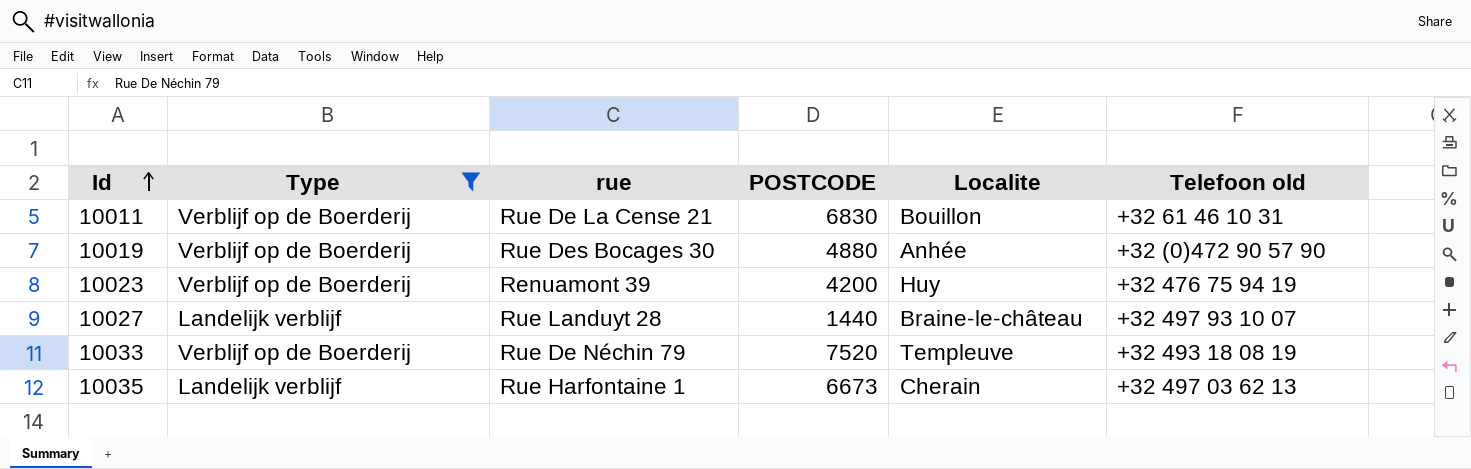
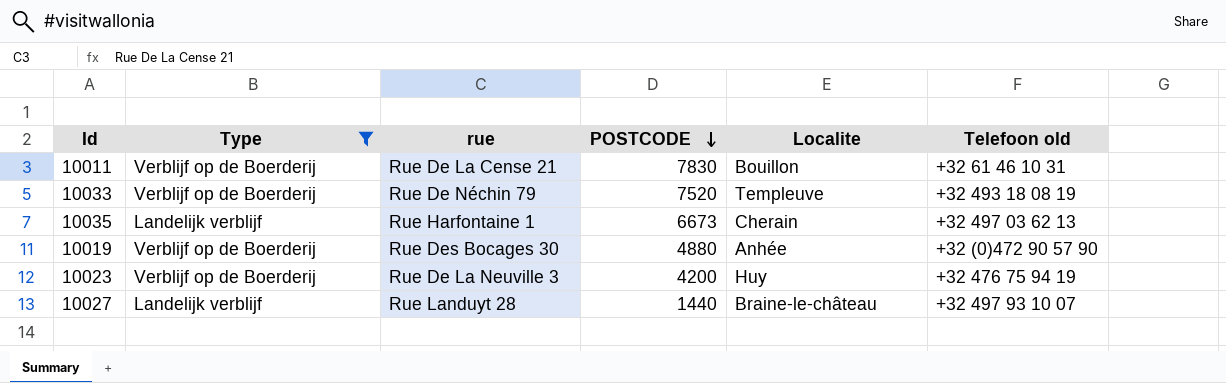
row order: Id ascending -> POSTCODE descending
10011 | POSTCODE: 6830 -> 7830
10023 | rue: Renuamont 39 -> Rue De La Neuville 3

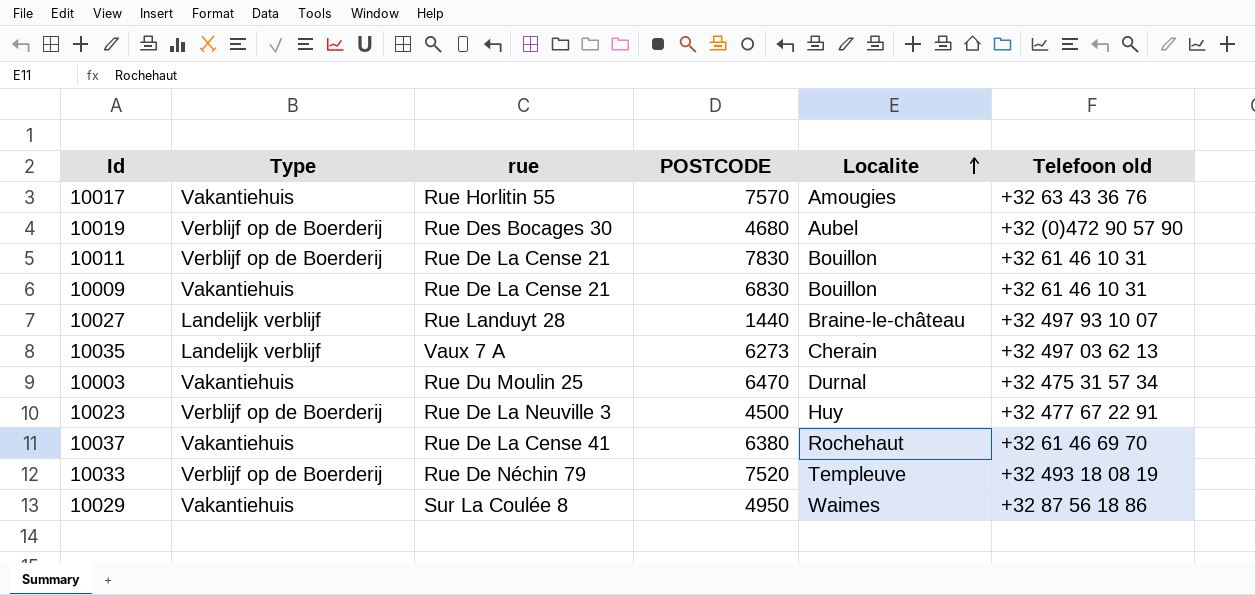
filter: Type != Vakantiehuis -> none
row order: POSTCODE descending -> Localite ascending
10019 | POSTCODE: 4880 -> 4680
10019 | Localite: Anhée -> Aubel
10035 | rue: Rue Harfontaine 1 -> Vaux 7 A
10035 | POSTCODE: 6673 -> 6273
10023 | POSTCODE: 4200 -> 4500
10023 | Telefoon old: +32 476 75 94 19 -> +32 477 67 22 91

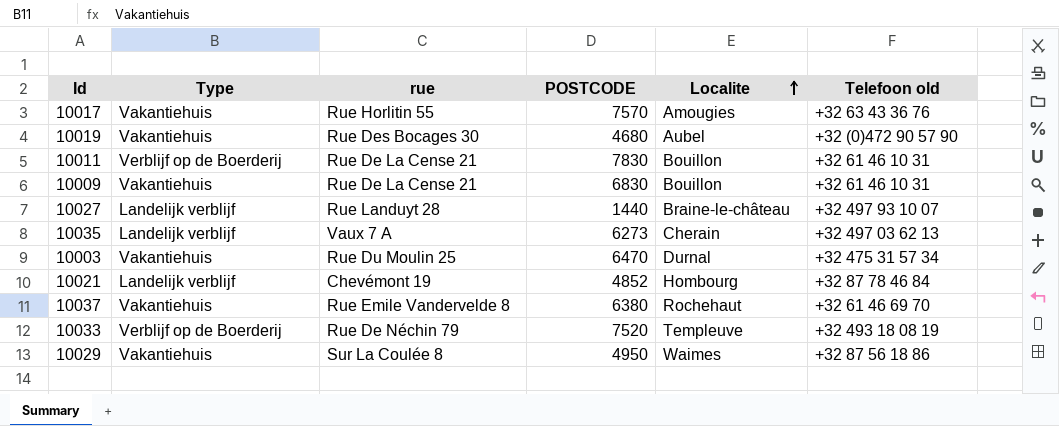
row 10023: Verblijf op de Boerderij | Rue De La Neuville 3 | 4500 | Huy | +32 477 67 22 91 -> none
10019 | Type: Verblijf op de Boerderij -> Vakantiehuis
row 10021: none -> Landelijk verblijf | Chevémont 19 | 4852 | Hombourg | +32 87 78 46 84
10037 | rue: Rue De La Cense 41 -> Rue Emile Vandervelde 8

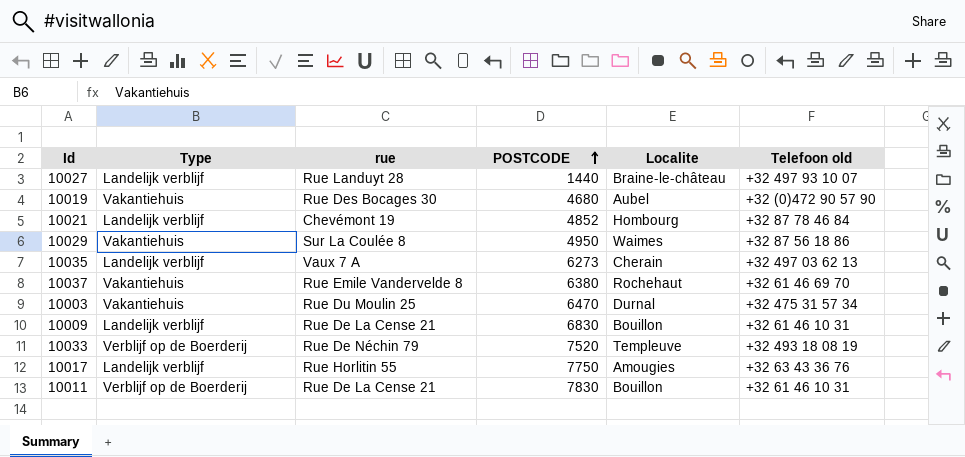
row order: Localite ascending -> POSTCODE ascending
10009 | Type: Vakantiehuis -> Landelijk verblijf
10017 | Type: Vakantiehuis -> Landelijk verblijf
10017 | POSTCODE: 7570 -> 7750

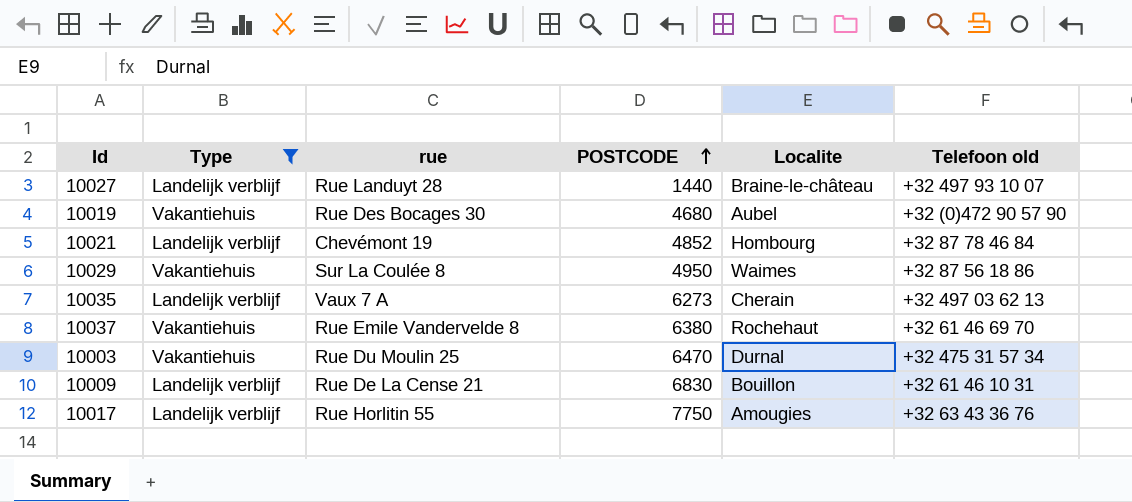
filter: none -> Type != Verblijf op de Boerderij

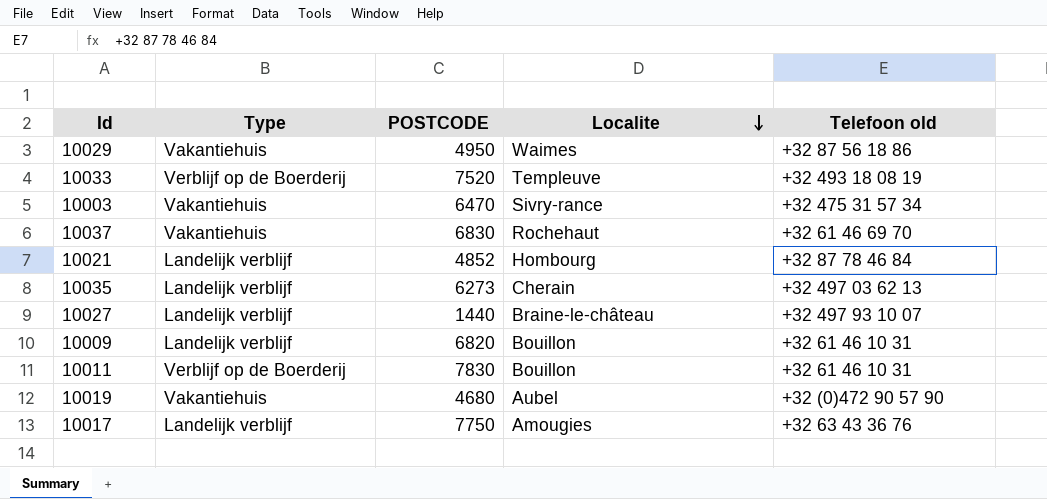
filter: Type != Verblijf op de Boerderij -> none
row order: POSTCODE ascending -> Localite descending
column rue | position: 3 -> none
10003 | Localite: Durnal -> Sivry-rance
10037 | POSTCODE: 6380 -> 6830
10009 | POSTCODE: 6830 -> 6820

